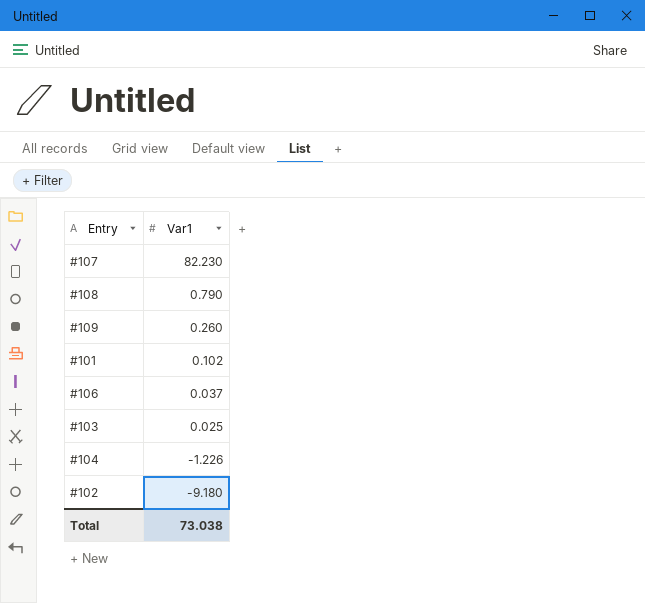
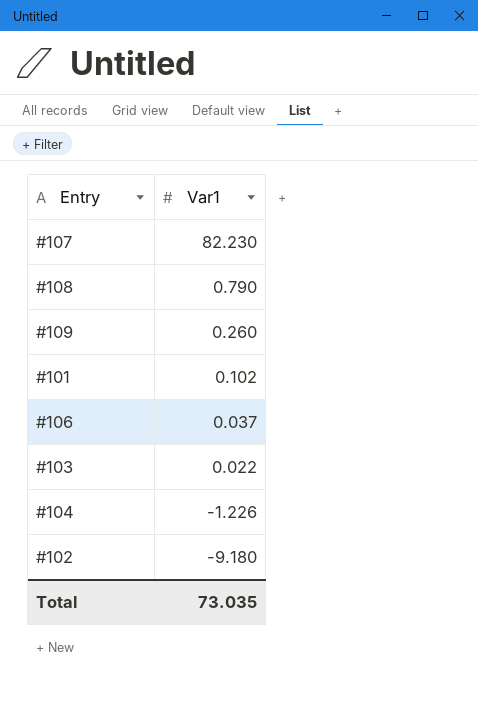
#103 | Var1: 0.025 -> 0.022
Total | Var1: 73.038 -> 73.035

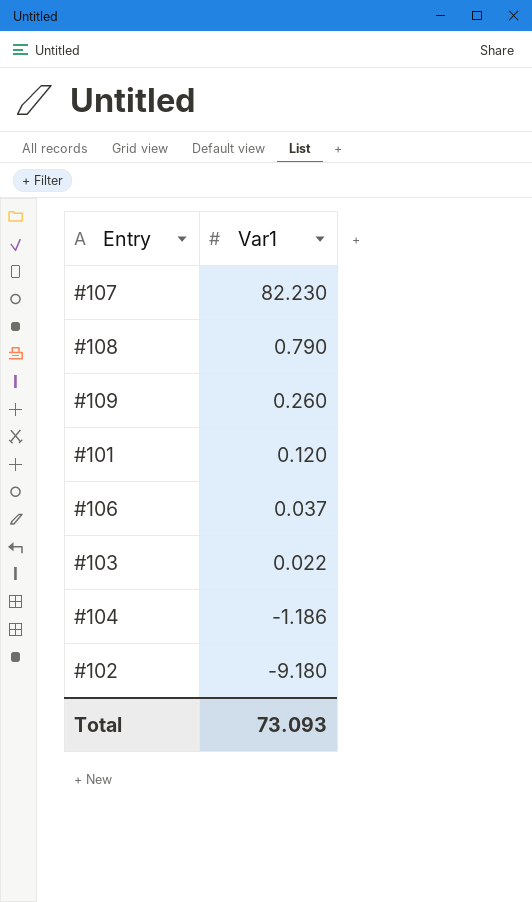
#101 | Var1: 0.102 -> 0.120
#104 | Var1: -1.226 -> -1.186
Total | Var1: 73.035 -> 73.093

